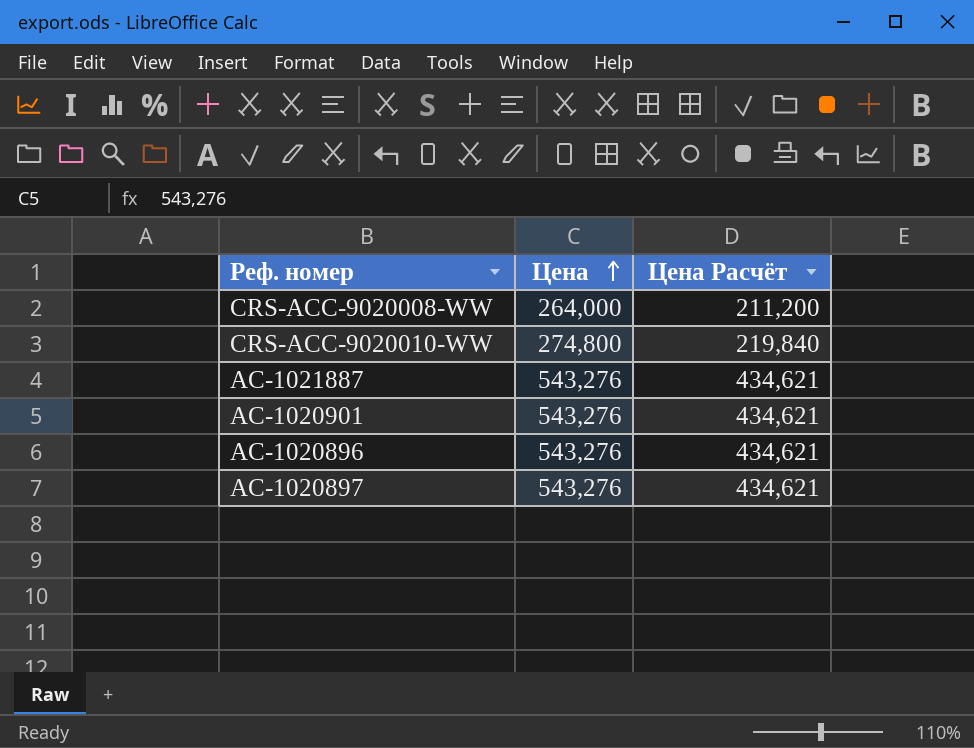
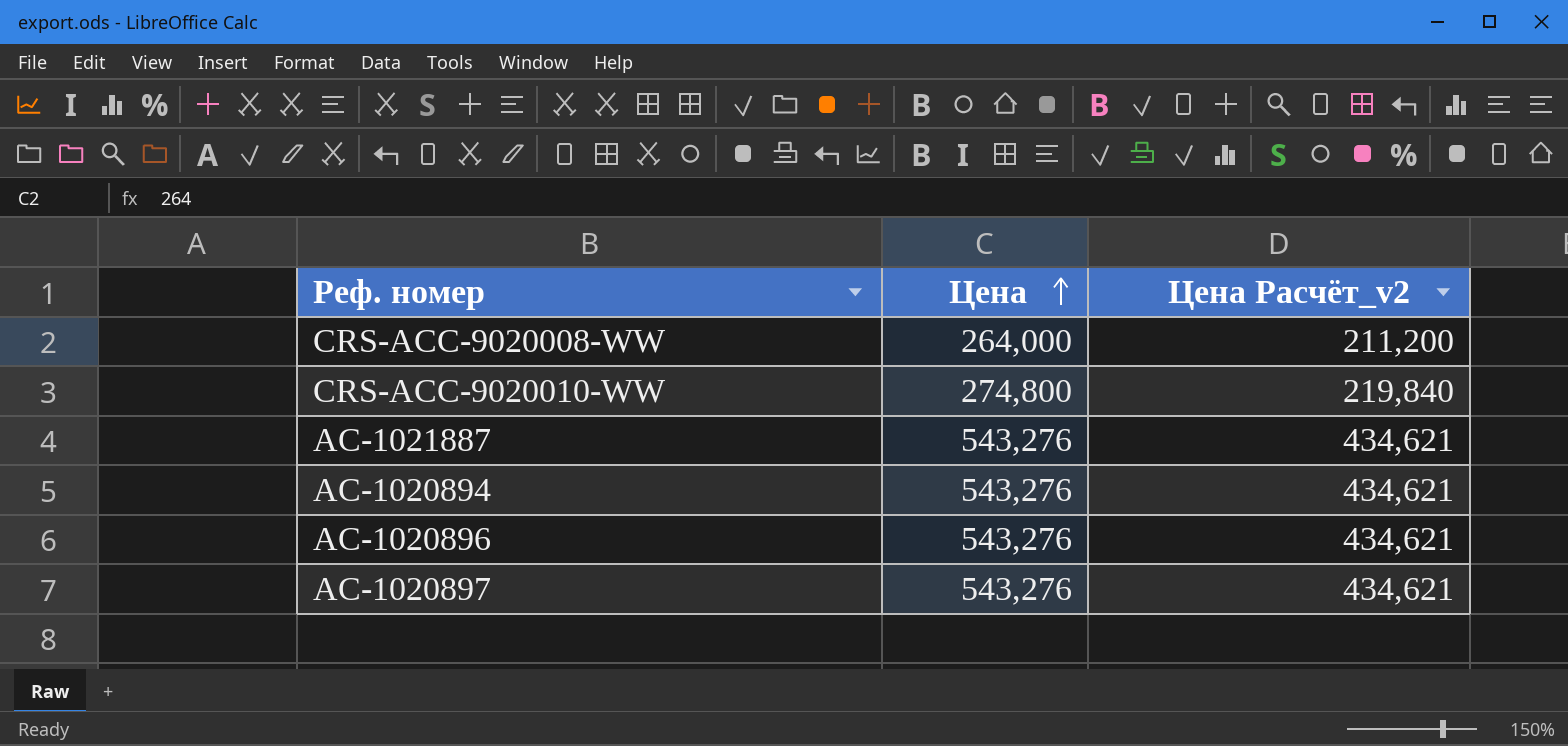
column name: Цена Расчёт -> Цена Расчёт_v2
row AC-1020901: 543,276 | 434,621 -> none
row AC-1020894: none -> 543,276 | 434,621

